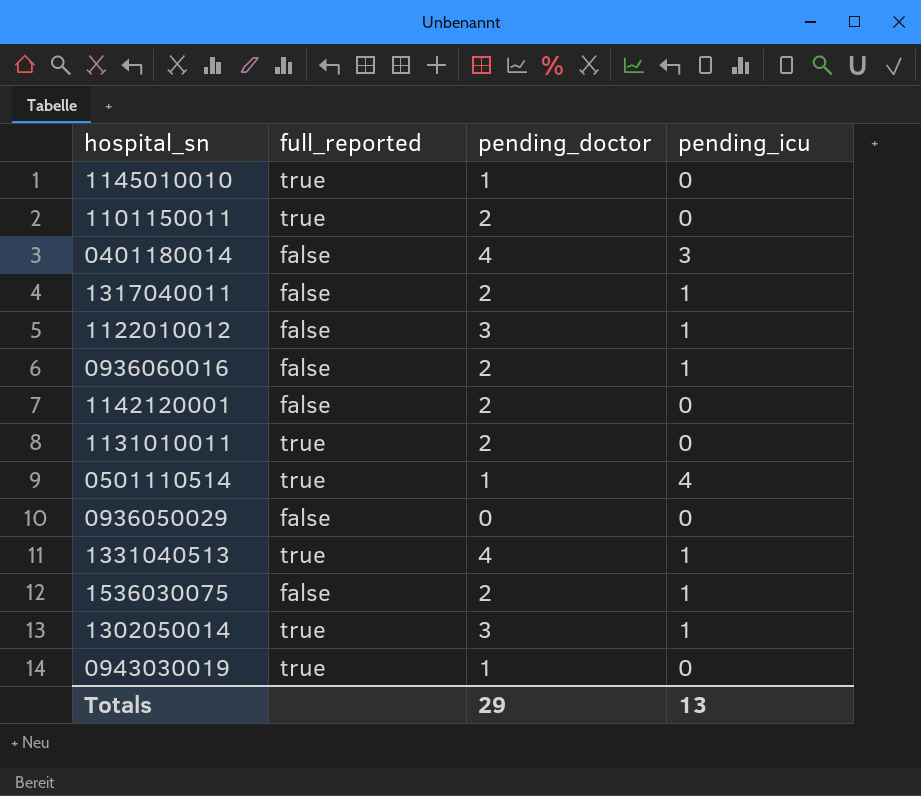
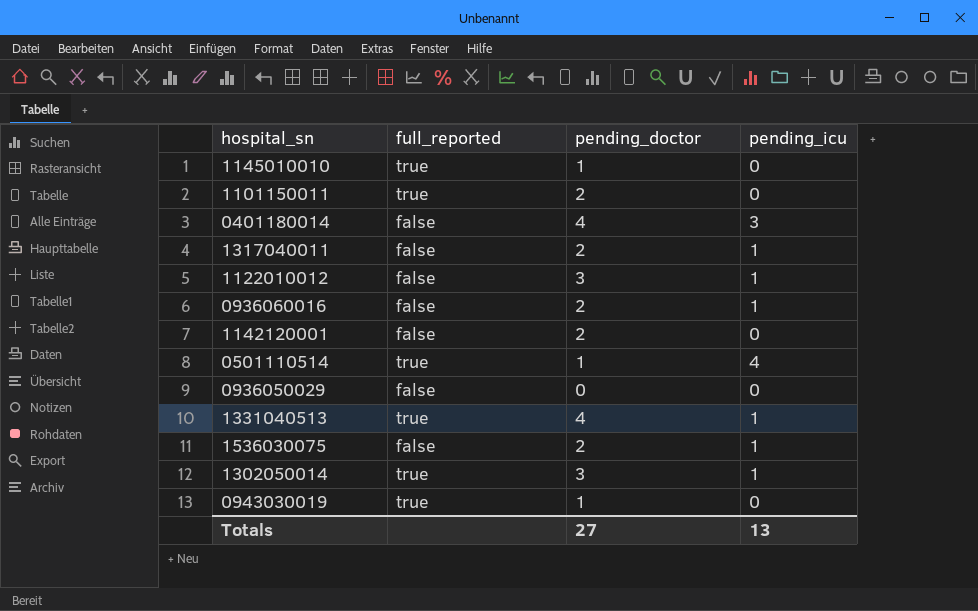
row 1131010011: true | 2 | 0 -> none
Totals | pending_doctor: 29 -> 27

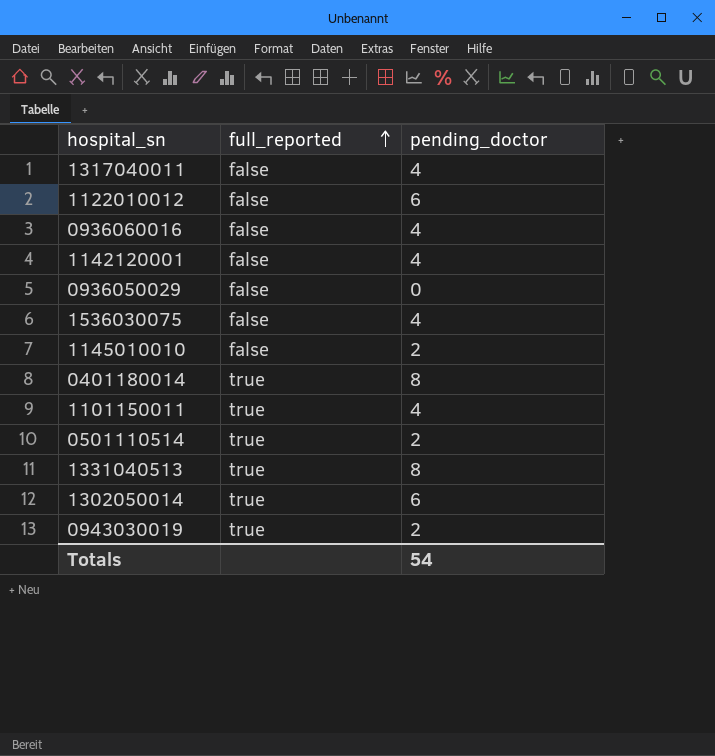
row order: none -> full_reported ascending
column pending_icu | position: 4 -> none
1317040011 | pending_doctor: 2 -> 4
1122010012 | pending_doctor: 3 -> 6
0936060016 | pending_doctor: 2 -> 4
1142120001 | pending_doctor: 2 -> 4
1536030075 | pending_doctor: 2 -> 4
1145010010 | full_reported: true -> false
1145010010 | pending_doctor: 1 -> 2
0401180014 | full_reported: false -> true
0401180014 | pending_doctor: 4 -> 8
1101150011 | pending_doctor: 2 -> 4
0501110514 | pending_doctor: 1 -> 2
1331040513 | pending_doctor: 4 -> 8
1302050014 | pending_doctor: 3 -> 6
0943030019 | pending_doctor: 1 -> 2
Totals | pending_doctor: 27 -> 54

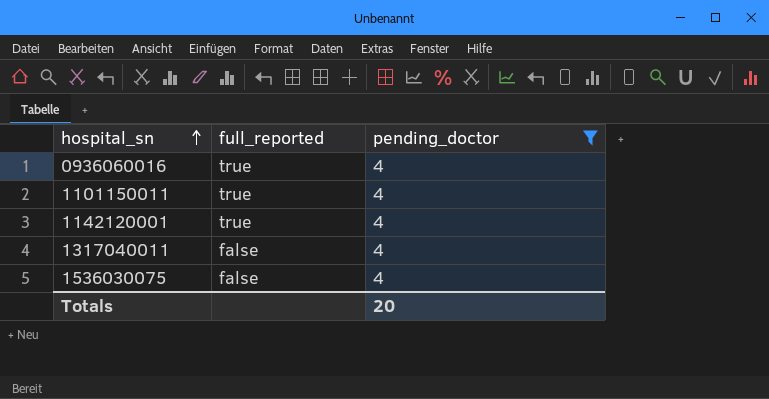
filter: none -> pending_doctor = 4
row order: full_reported ascending -> hospital_sn ascending
0936060016 | full_reported: false -> true
1142120001 | full_reported: false -> true
Totals | pending_doctor: 54 -> 20

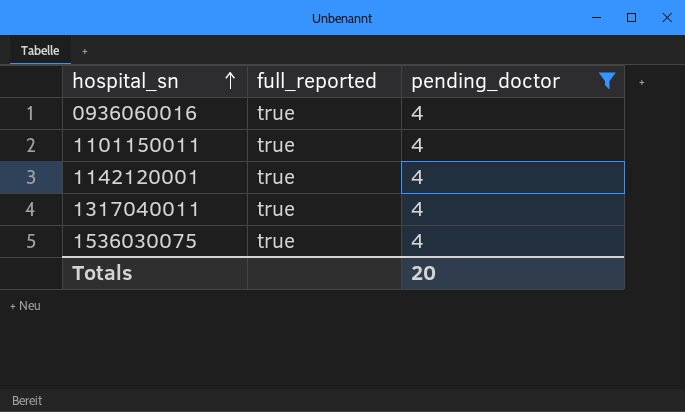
1317040011 | full_reported: false -> true
1536030075 | full_reported: false -> true

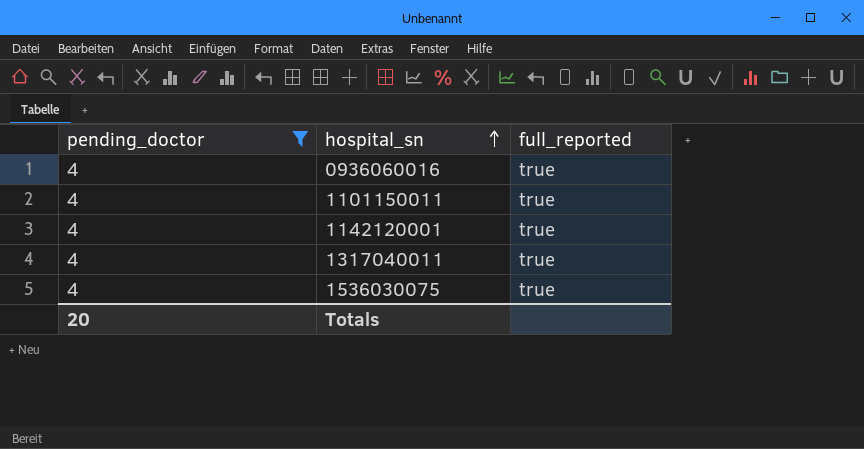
column pending_doctor | position: 3 -> 1

